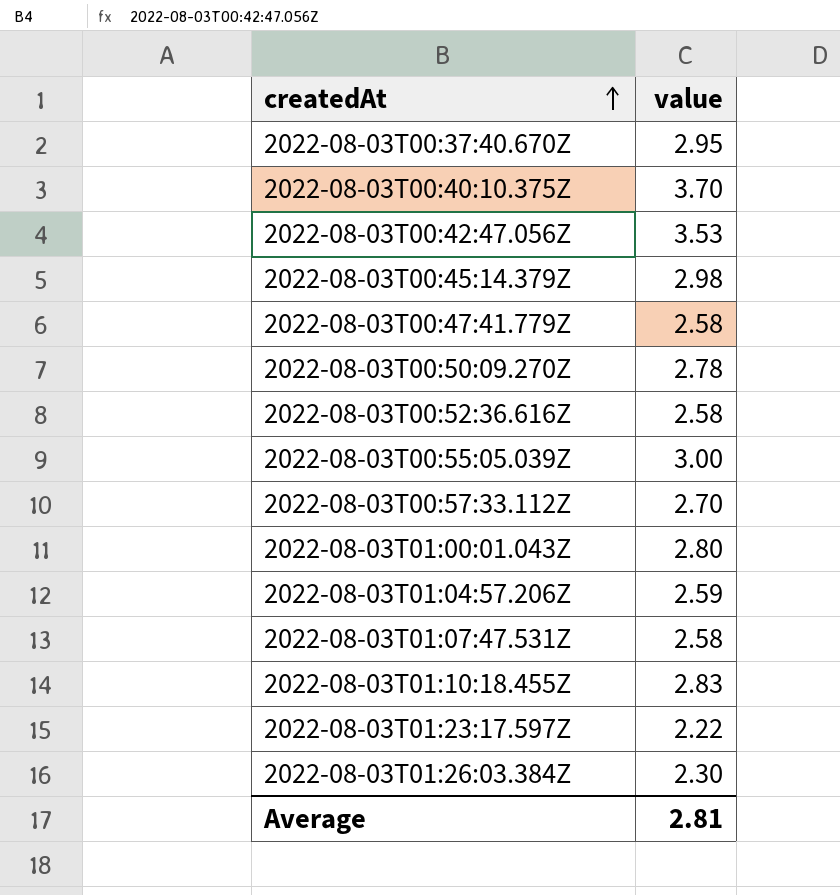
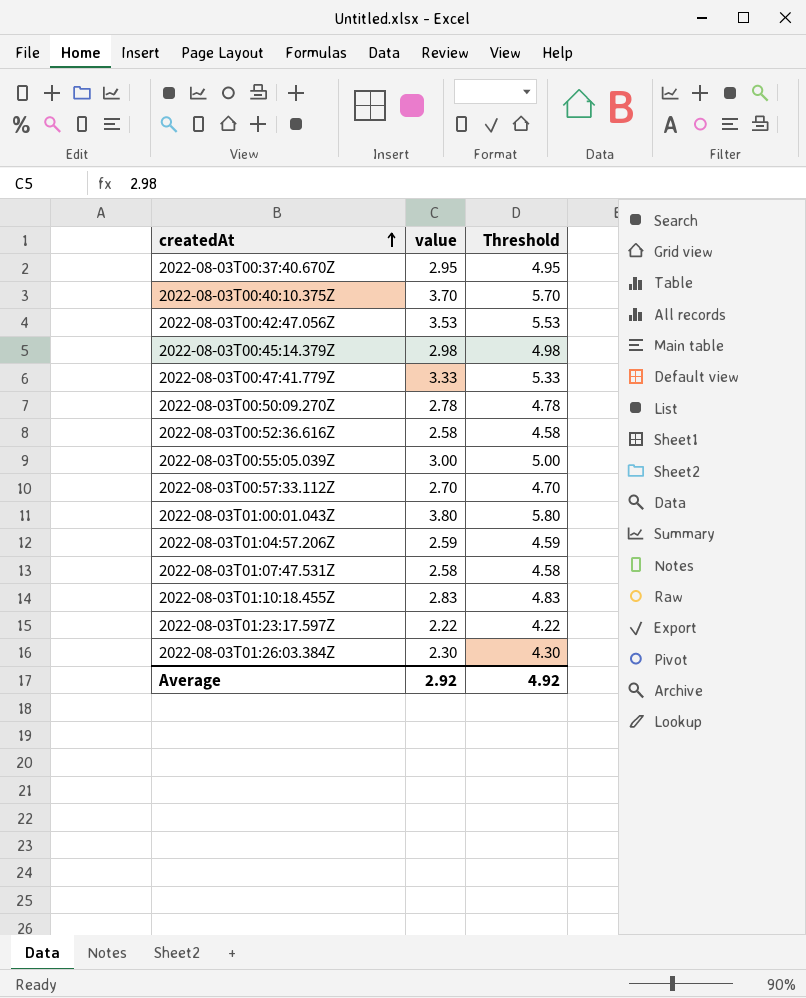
column Threshold | formula: none -> [value] + 2
2022-08-03T00:47:41.779Z | value: 2.58 -> 3.33
2022-08-03T01:00:01.043Z | value: 2.80 -> 3.80
Average | value: 2.81 -> 2.92

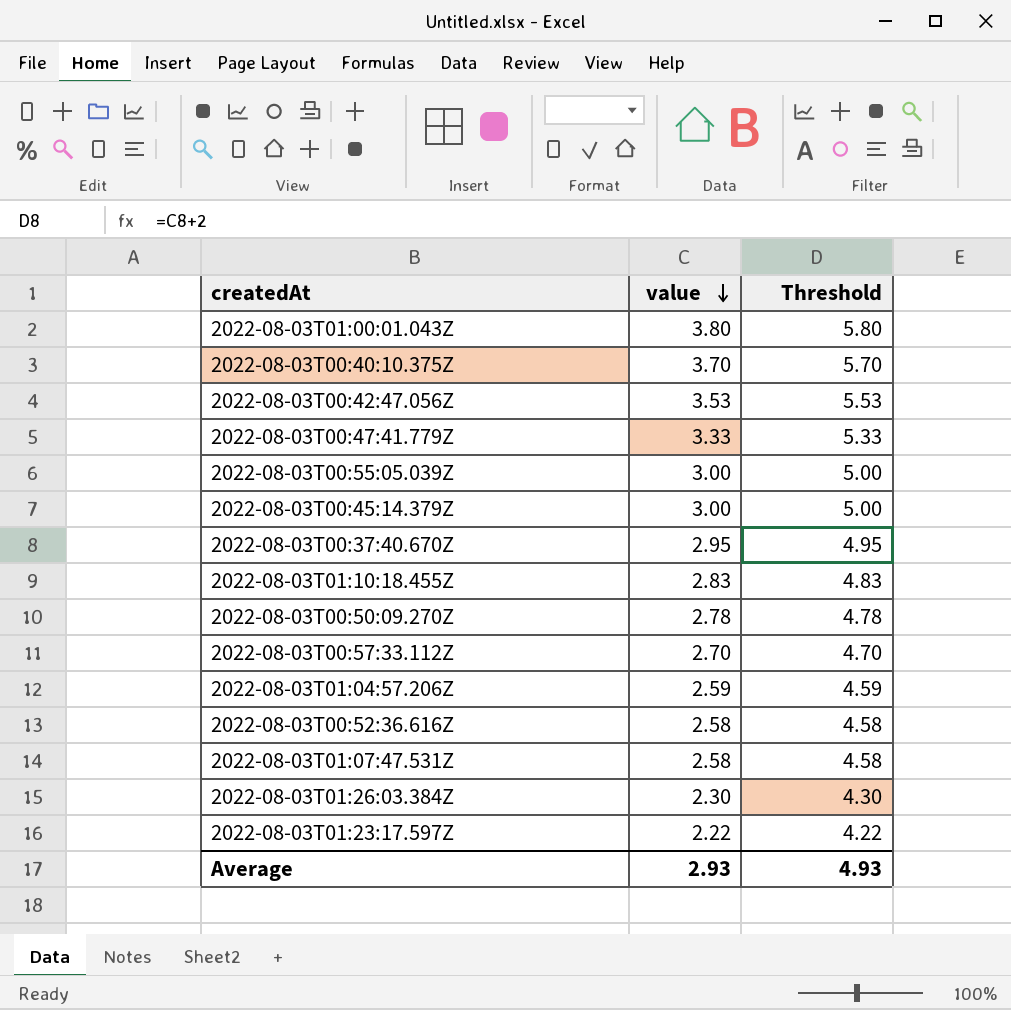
row order: createdAt ascending -> value descending
2022-08-03T00:45:14.379Z | value: 2.98 -> 3.00
2022-08-03T00:45:14.379Z | Threshold: 4.98 -> 5.00
Average | value: 2.92 -> 2.93
Average | Threshold: 4.92 -> 4.93

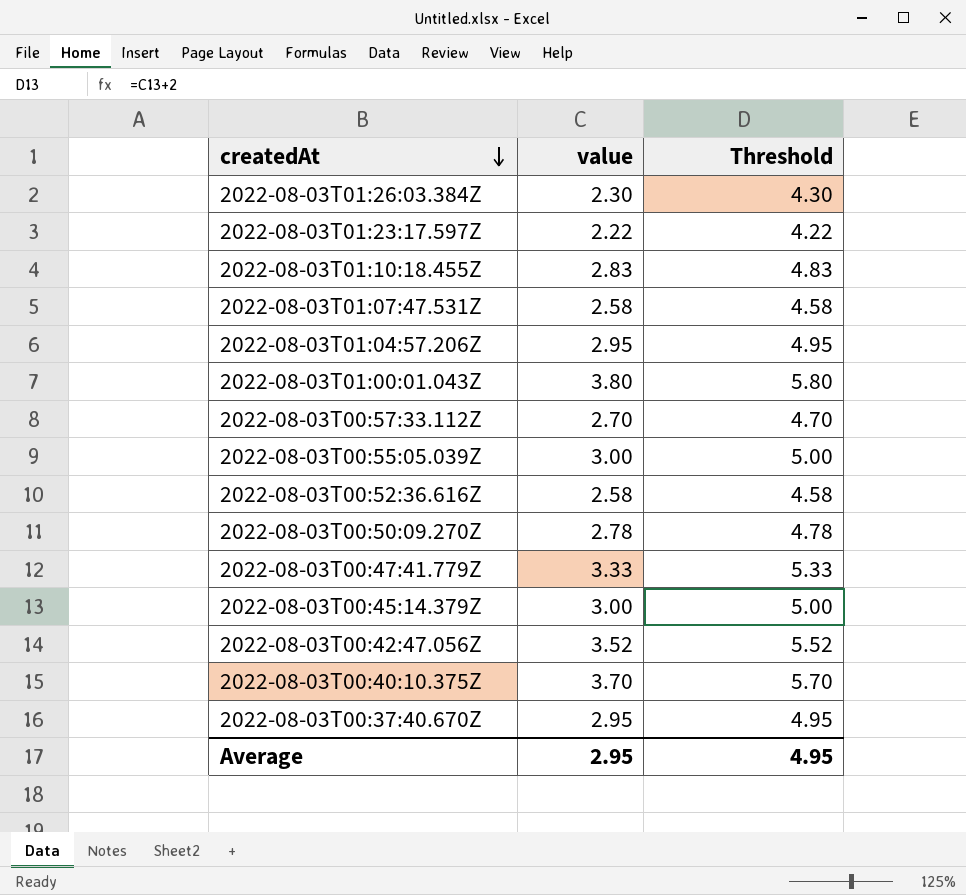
row order: value descending -> createdAt descending
2022-08-03T01:04:57.206Z | value: 2.59 -> 2.95
2022-08-03T01:04:57.206Z | Threshold: 4.59 -> 4.95
2022-08-03T00:42:47.056Z | value: 3.53 -> 3.52
2022-08-03T00:42:47.056Z | Threshold: 5.53 -> 5.52
Average | value: 2.93 -> 2.95
Average | Threshold: 4.93 -> 4.95

